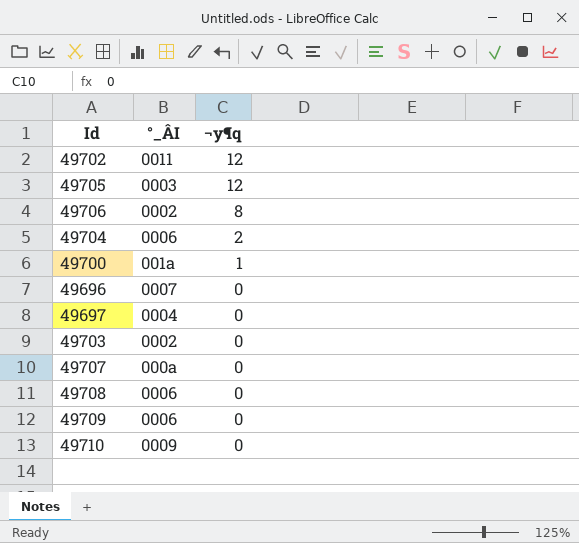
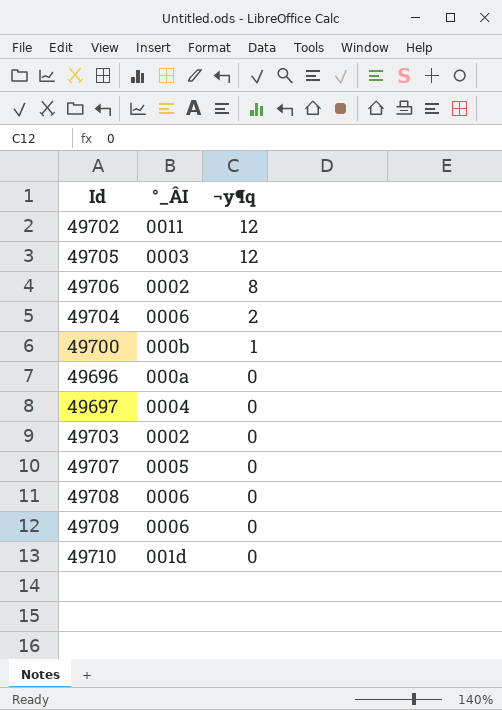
49700 | °_ÂI: 001a -> 000b
49696 | °_ÂI: 0007 -> 000a
49707 | °_ÂI: 000a -> 0005
49710 | °_ÂI: 0009 -> 001d

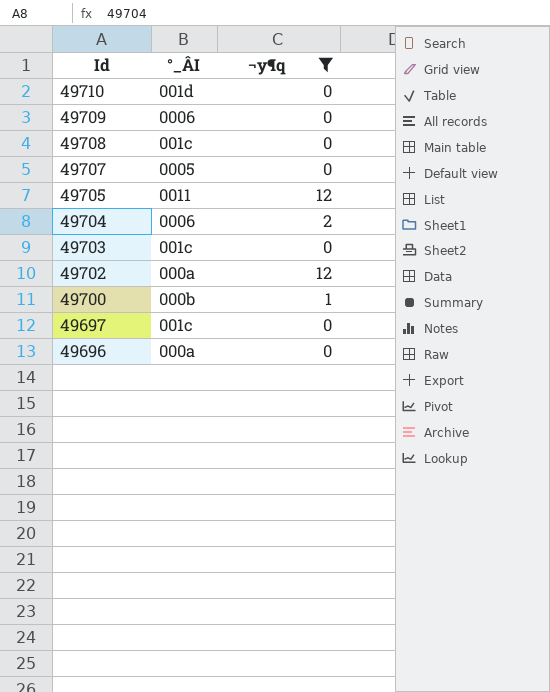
filter: none -> ¬y¶q != 8
row order: ¬y¶q descending -> Id descending
49708 | °_ÂI: 0006 -> 001c
49705 | °_ÂI: 0003 -> 0011
49703 | °_ÂI: 0002 -> 001c
49702 | °_ÂI: 0011 -> 000a
49697 | °_ÂI: 0004 -> 001c

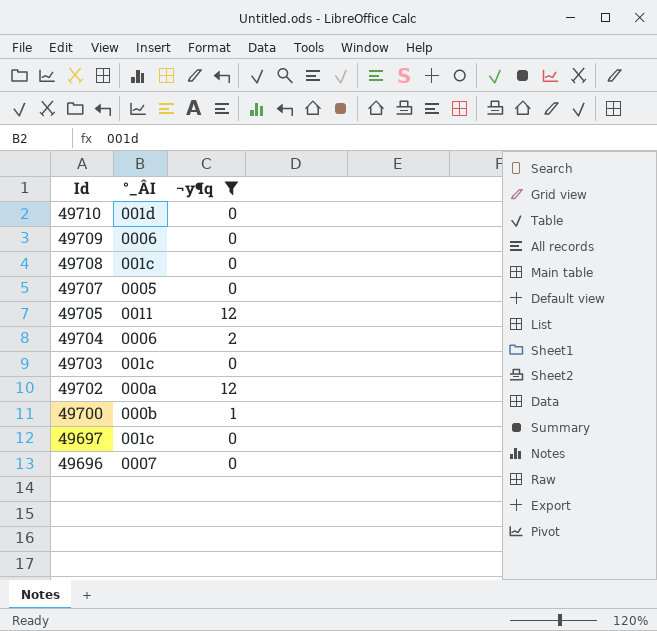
49696 | °_ÂI: 000a -> 0007

